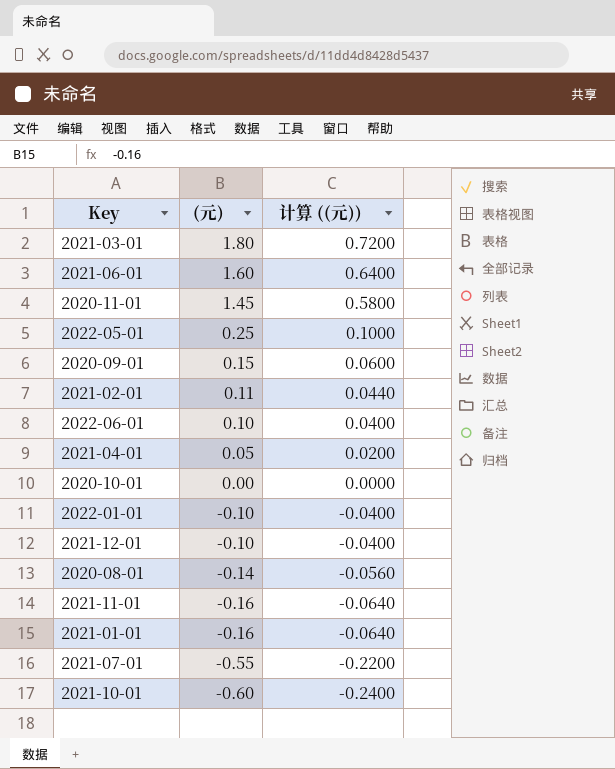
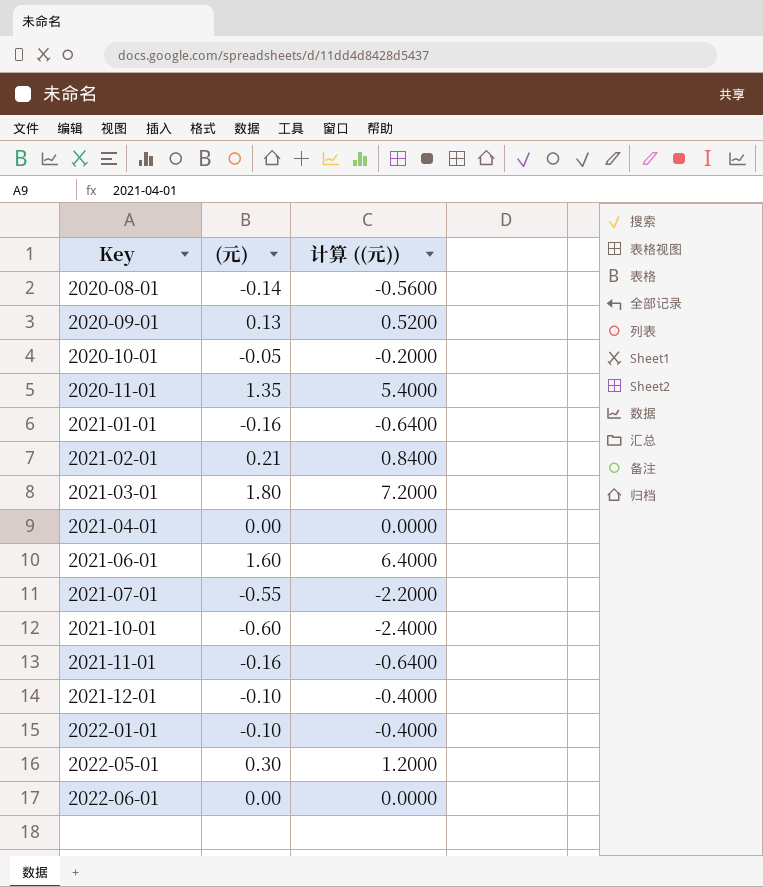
row order: (元) descending -> Key ascending
column 计算 ((元)) | formula: [(元)] * 0.4 -> [(元)] * 4
2020-09-01 | (元): 0.15 -> 0.13
2020-10-01 | (元): 0.00 -> -0.05
2020-11-01 | (元): 1.45 -> 1.35
2021-02-01 | (元): 0.11 -> 0.21
2021-04-01 | (元): 0.05 -> 0.00
2022-05-01 | (元): 0.25 -> 0.30
2022-06-01 | (元): 0.10 -> 0.00

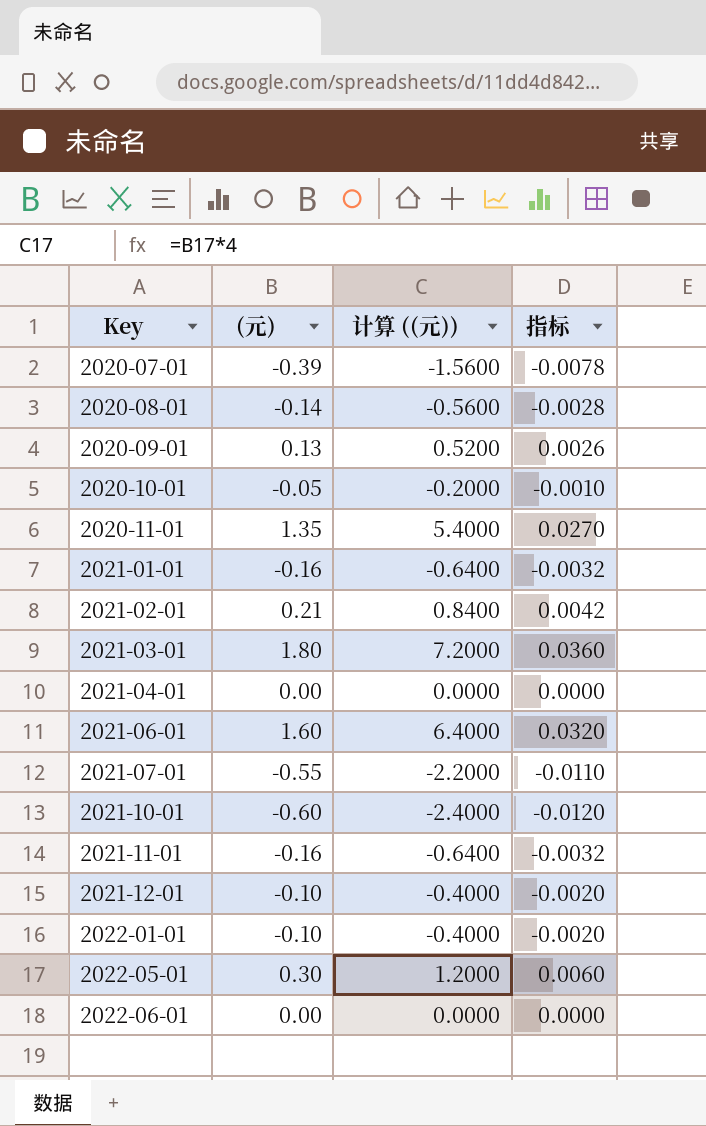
column 指标 | formula: none -> [(元)] * 0.02
row 2020-07-01: none -> -0.39 | -1.5600 | -0.0078

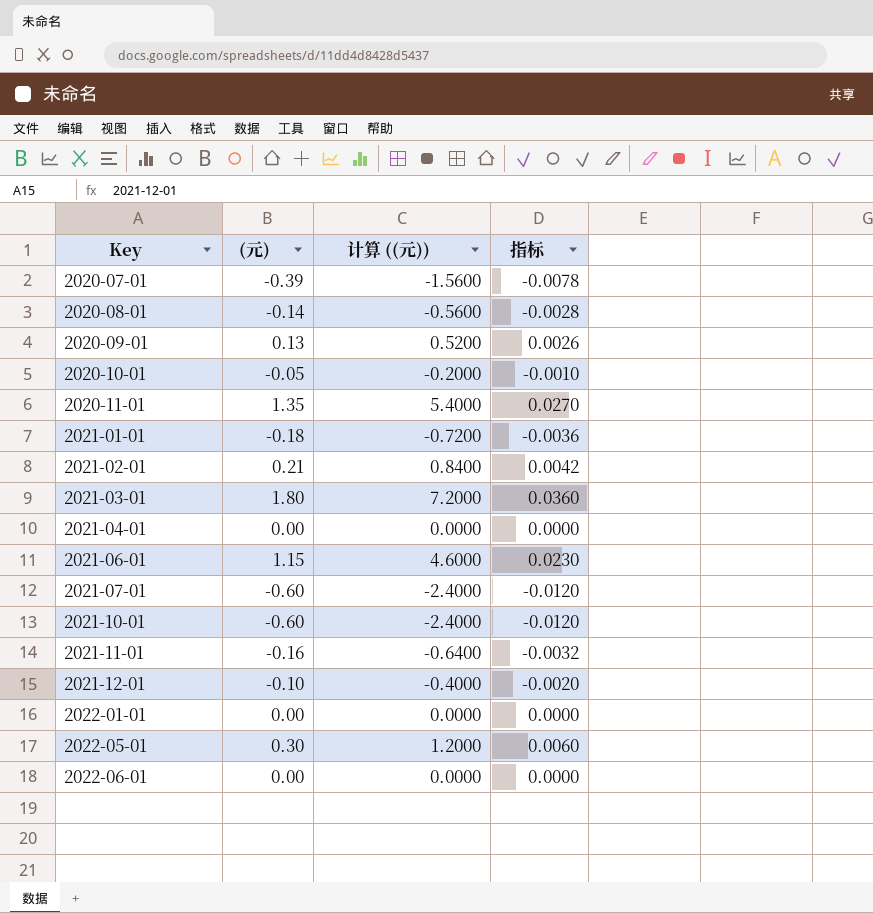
2021-01-01 | (元): -0.16 -> -0.18
2021-01-01 | 计算 ((元)): -0.6400 -> -0.7200
2021-01-01 | 指标: -0.0032 -> -0.0036
2021-06-01 | (元): 1.60 -> 1.15
2021-06-01 | 计算 ((元)): 6.4000 -> 4.6000
2021-06-01 | 指标: 0.0320 -> 0.0230
2021-07-01 | (元): -0.55 -> -0.60
2021-07-01 | 计算 ((元)): -2.2000 -> -2.4000
2021-07-01 | 指标: -0.0110 -> -0.0120
2022-01-01 | (元): -0.10 -> 0.00
2022-01-01 | 计算 ((元)): -0.4000 -> 0.0000
2022-01-01 | 指标: -0.0020 -> 0.0000

